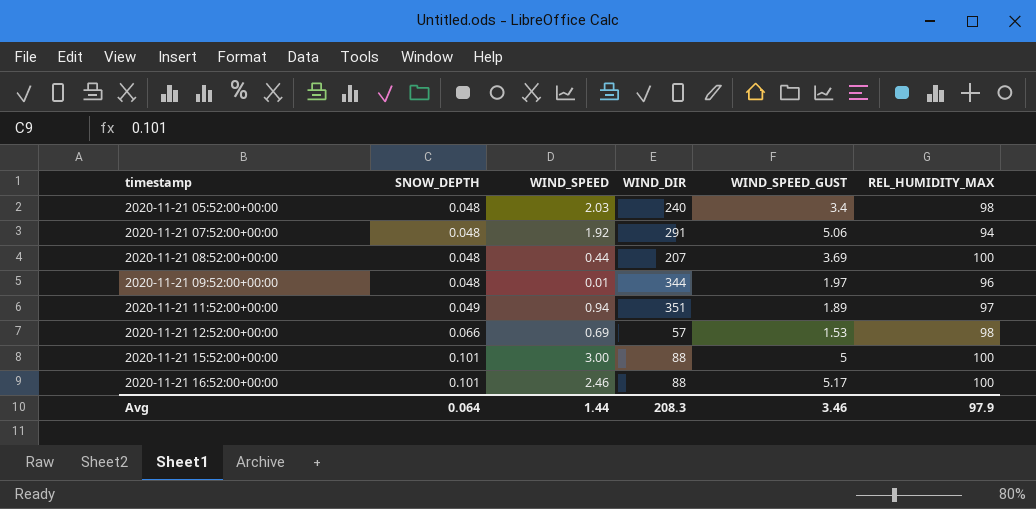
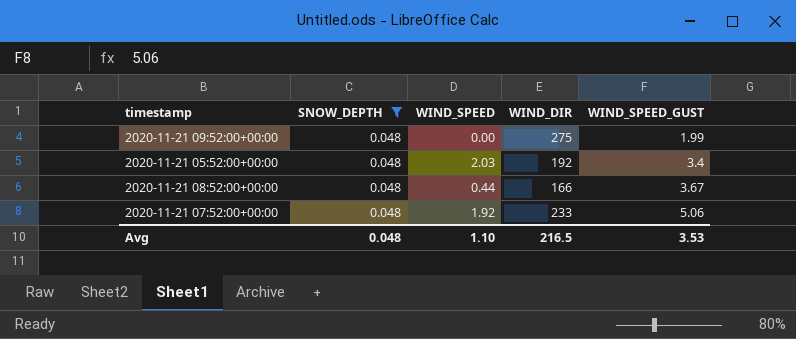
filter: none -> SNOW_DEPTH = 0.048
row order: timestamp ascending -> WIND_SPEED_GUST ascending
column REL_HUMIDITY_MAX | position: 6 -> none
2020-11-21 09:52:00+00:00 | WIND_SPEED: 0.01 -> 0.00
2020-11-21 09:52:00+00:00 | WIND_DIR: 344 -> 275
2020-11-21 09:52:00+00:00 | WIND_SPEED_GUST: 1.97 -> 1.99
2020-11-21 05:52:00+00:00 | WIND_DIR: 240 -> 192
2020-11-21 08:52:00+00:00 | WIND_DIR: 207 -> 166
2020-11-21 08:52:00+00:00 | WIND_SPEED_GUST: 3.69 -> 3.67
2020-11-21 07:52:00+00:00 | WIND_DIR: 291 -> 233
Avg | SNOW_DEPTH: 0.064 -> 0.048
Avg | WIND_SPEED: 1.44 -> 1.10
Avg | WIND_DIR: 208.3 -> 216.5
Avg | WIND_SPEED_GUST: 3.46 -> 3.53

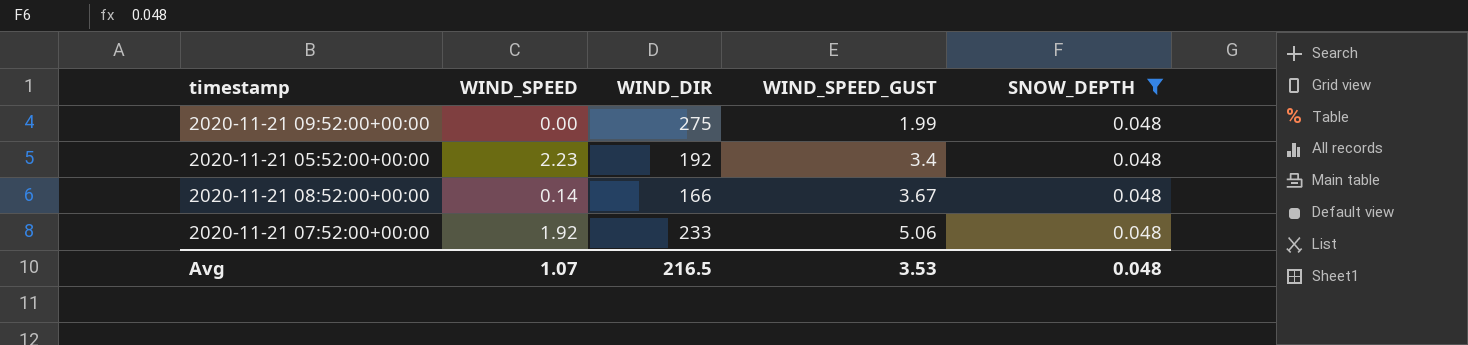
column SNOW_DEPTH | position: 2 -> 5
2020-11-21 05:52:00+00:00 | WIND_SPEED: 2.03 -> 2.23
2020-11-21 08:52:00+00:00 | WIND_SPEED: 0.44 -> 0.14
Avg | WIND_SPEED: 1.10 -> 1.07

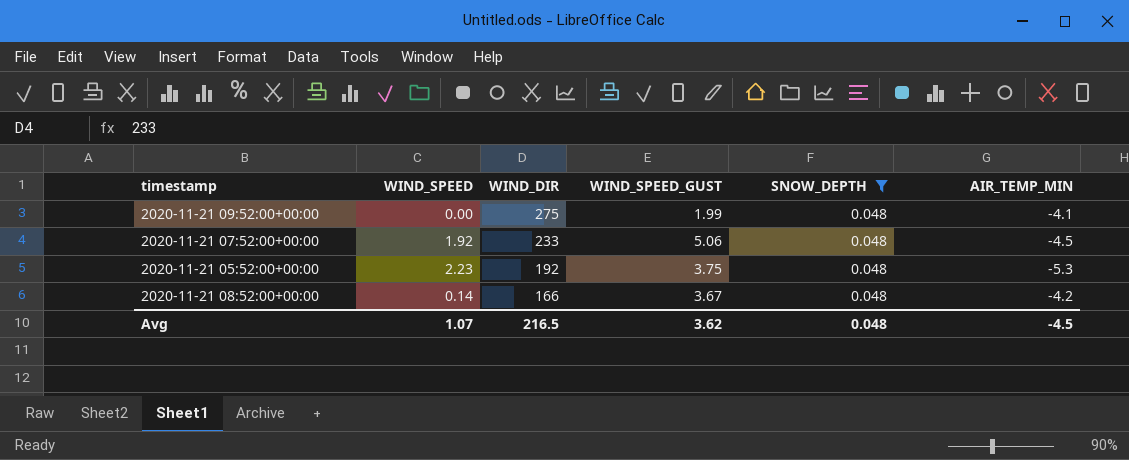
row order: WIND_SPEED_GUST ascending -> WIND_DIR descending
column AIR_TEMP_MIN | position: none -> 6
2020-11-21 05:52:00+00:00 | WIND_SPEED_GUST: 3.4 -> 3.75
Avg | WIND_SPEED_GUST: 3.53 -> 3.62

